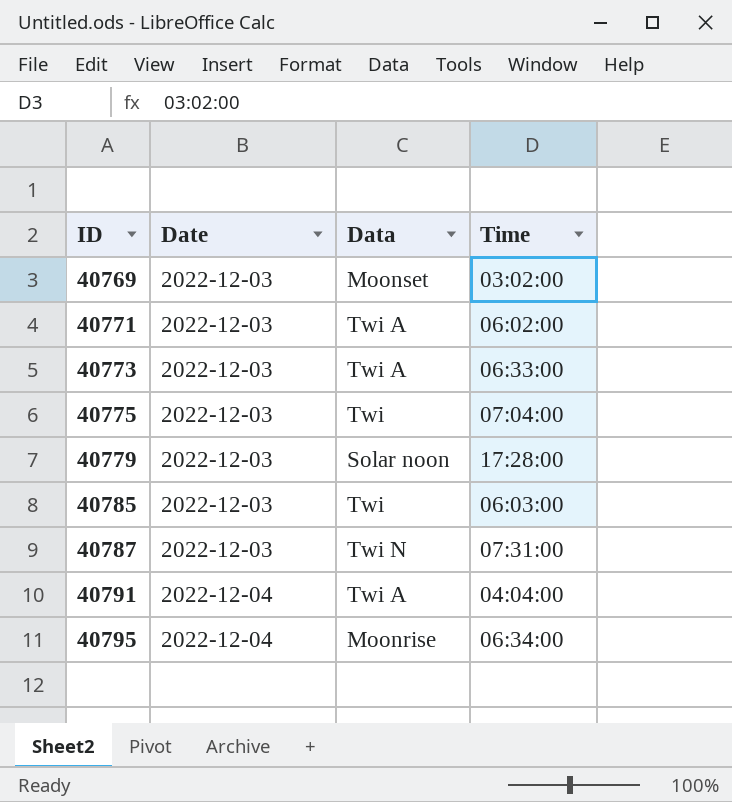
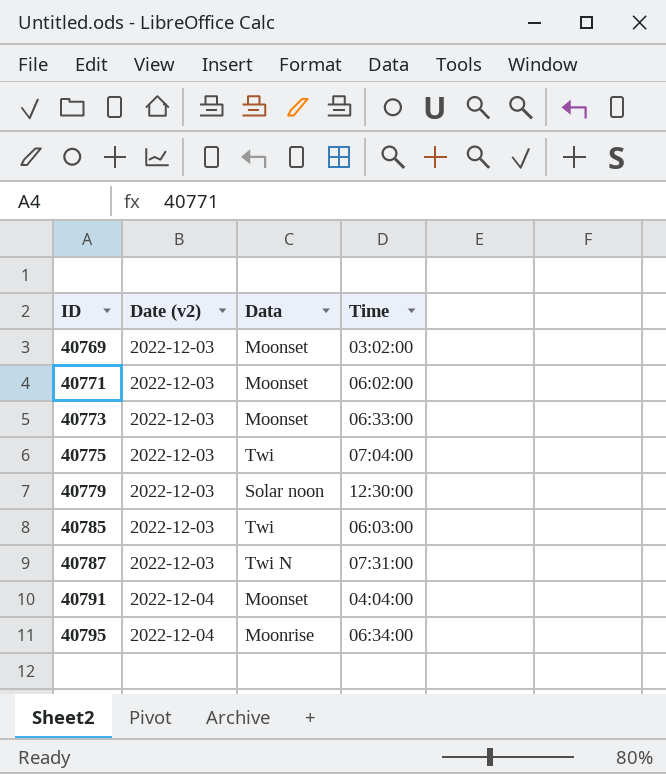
column name: Date -> Date (v2)
40771 | Data: Twi A -> Moonset
40773 | Data: Twi A -> Moonset
40779 | Time: 17:28:00 -> 12:30:00
40791 | Data: Twi A -> Moonset

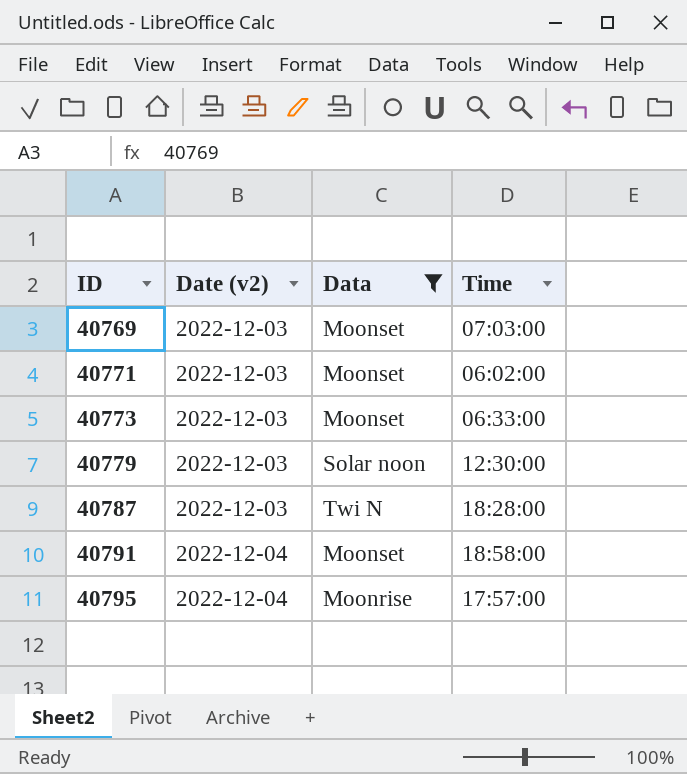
filter: none -> Data != Twi
40769 | Time: 03:02:00 -> 07:03:00
40787 | Time: 07:31:00 -> 18:28:00
40791 | Time: 04:04:00 -> 18:58:00
40795 | Time: 06:34:00 -> 17:57:00

